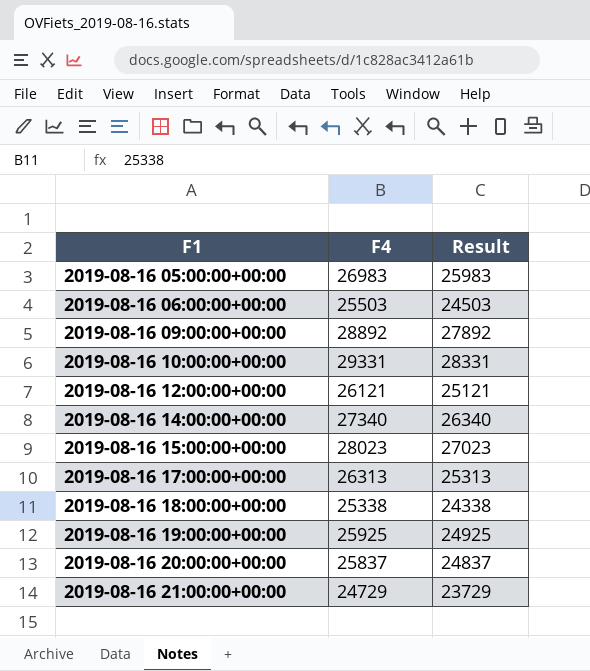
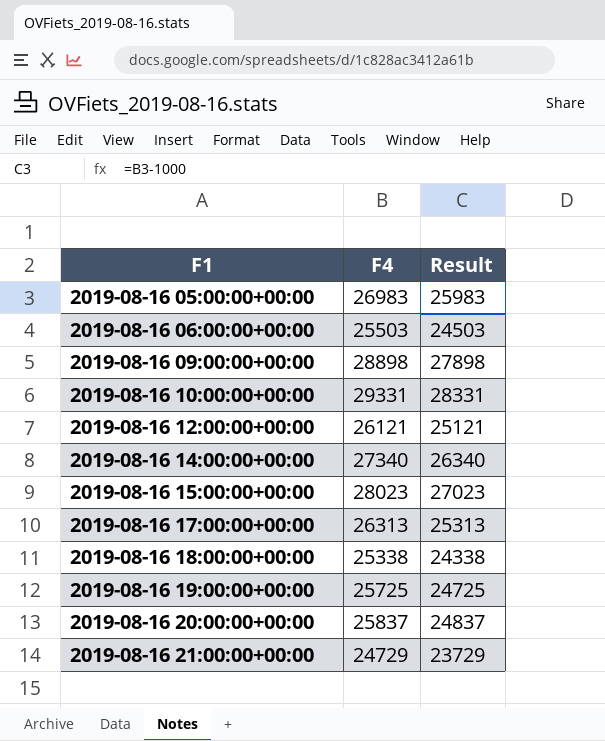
2019-08-16 09:00:00+00:00 | F4: 28892 -> 28898
2019-08-16 09:00:00+00:00 | Result: 27892 -> 27898
2019-08-16 19:00:00+00:00 | F4: 25925 -> 25725
2019-08-16 19:00:00+00:00 | Result: 24925 -> 24725

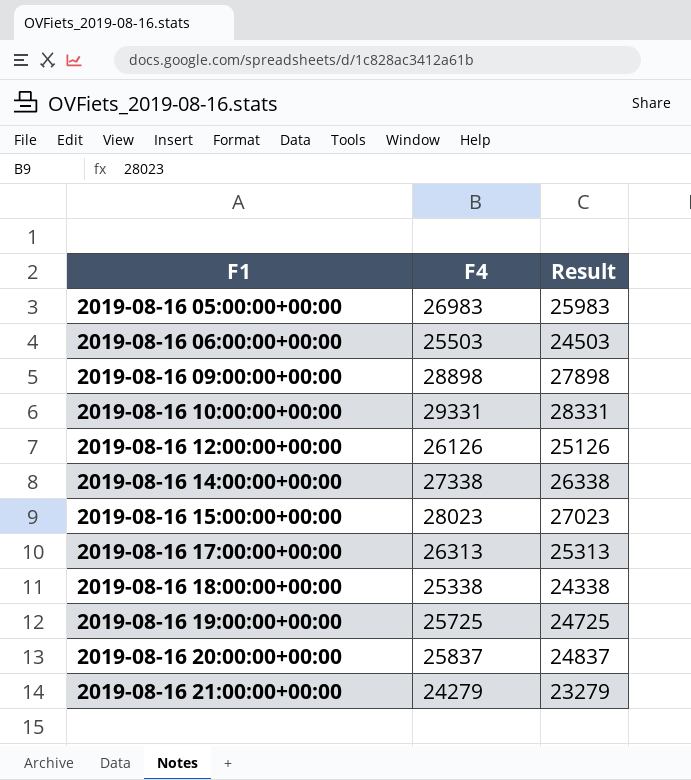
2019-08-16 12:00:00+00:00 | F4: 26121 -> 26126
2019-08-16 12:00:00+00:00 | Result: 25121 -> 25126
2019-08-16 14:00:00+00:00 | F4: 27340 -> 27338
2019-08-16 14:00:00+00:00 | Result: 26340 -> 26338
2019-08-16 21:00:00+00:00 | F4: 24729 -> 24279
2019-08-16 21:00:00+00:00 | Result: 23729 -> 23279

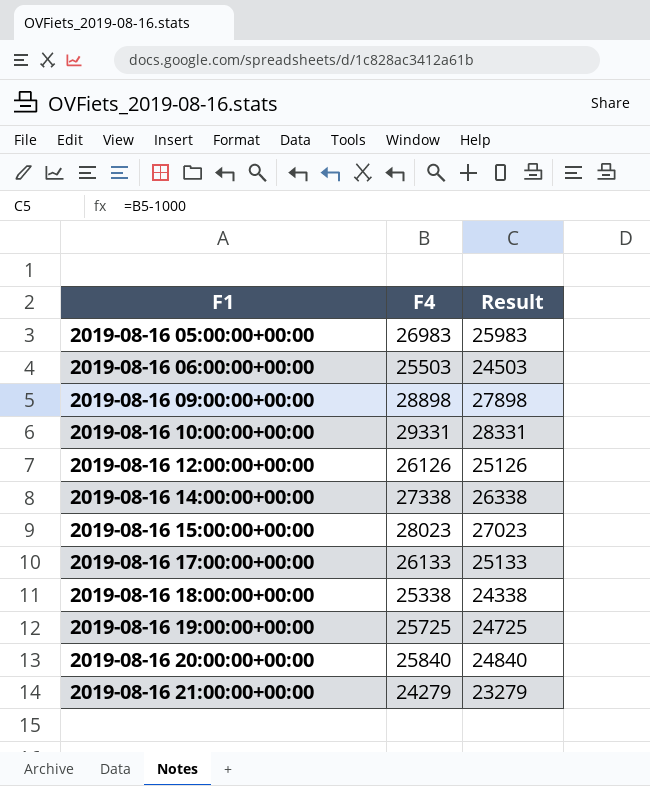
2019-08-16 17:00:00+00:00 | F4: 26313 -> 26133
2019-08-16 17:00:00+00:00 | Result: 25313 -> 25133
2019-08-16 20:00:00+00:00 | F4: 25837 -> 25840
2019-08-16 20:00:00+00:00 | Result: 24837 -> 24840

